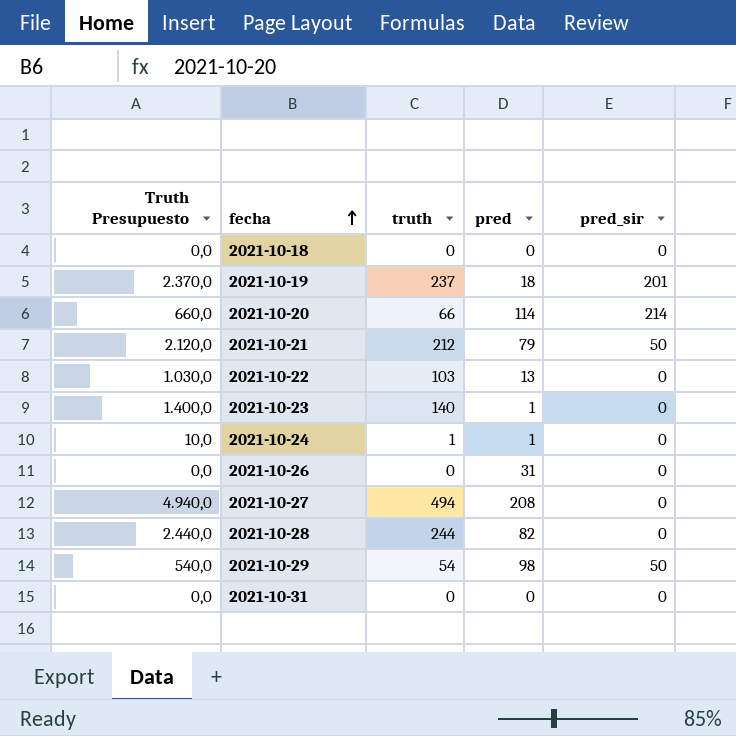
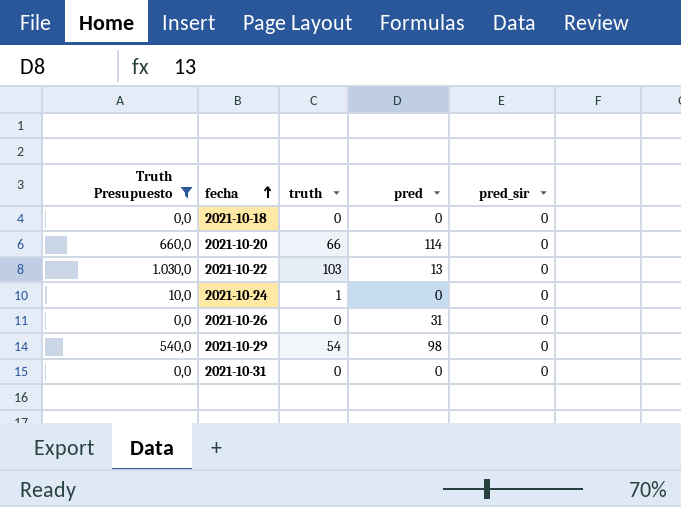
filter: none -> Truth Presupuesto <= 1.030,0
2021-10-20 | pred_sir: 214 -> 0
2021-10-24 | pred: 1 -> 0
2021-10-29 | pred_sir: 50 -> 0

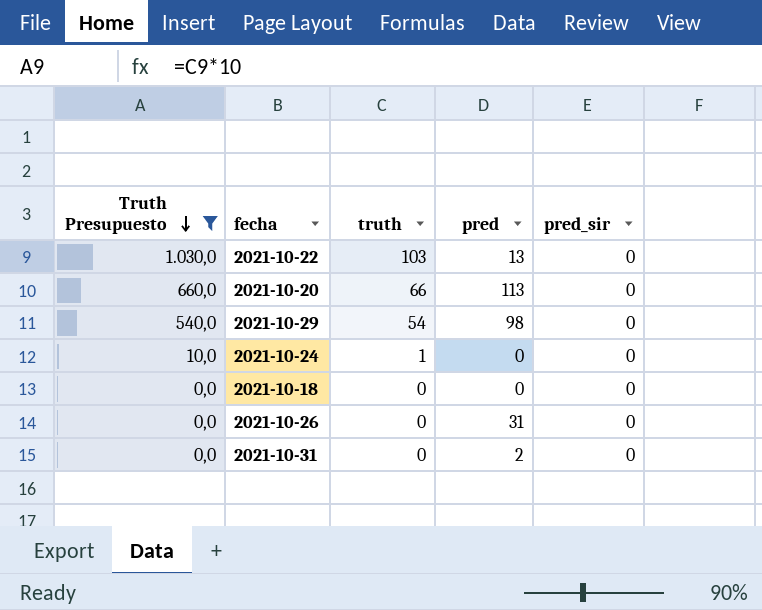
row order: fecha ascending -> Truth Presupuesto descending
2021-10-20 | pred: 114 -> 113
2021-10-31 | pred: 0 -> 2

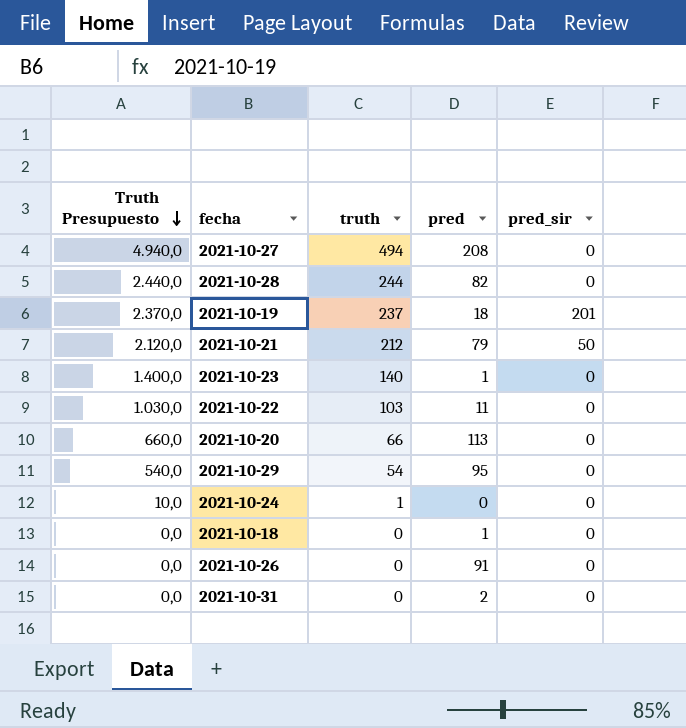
filter: Truth Presupuesto <= 1.030,0 -> none
2021-10-22 | pred: 13 -> 11
2021-10-29 | pred: 98 -> 95
2021-10-18 | pred: 0 -> 1
2021-10-26 | pred: 31 -> 91

